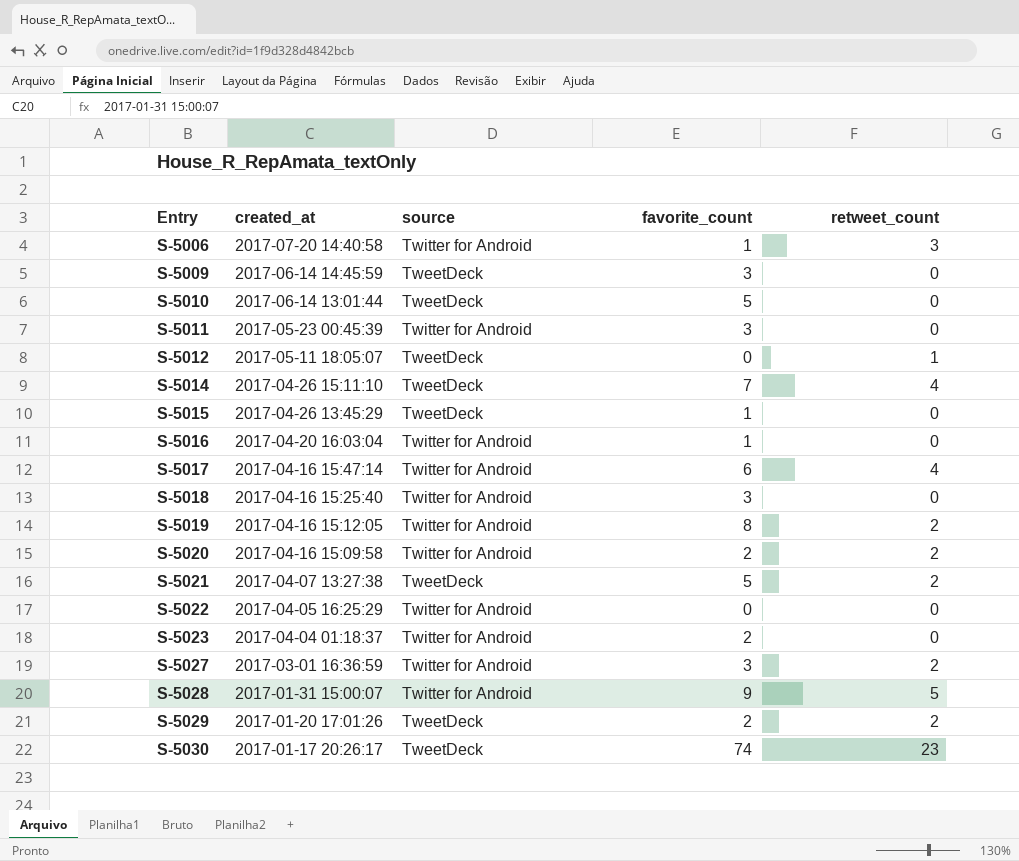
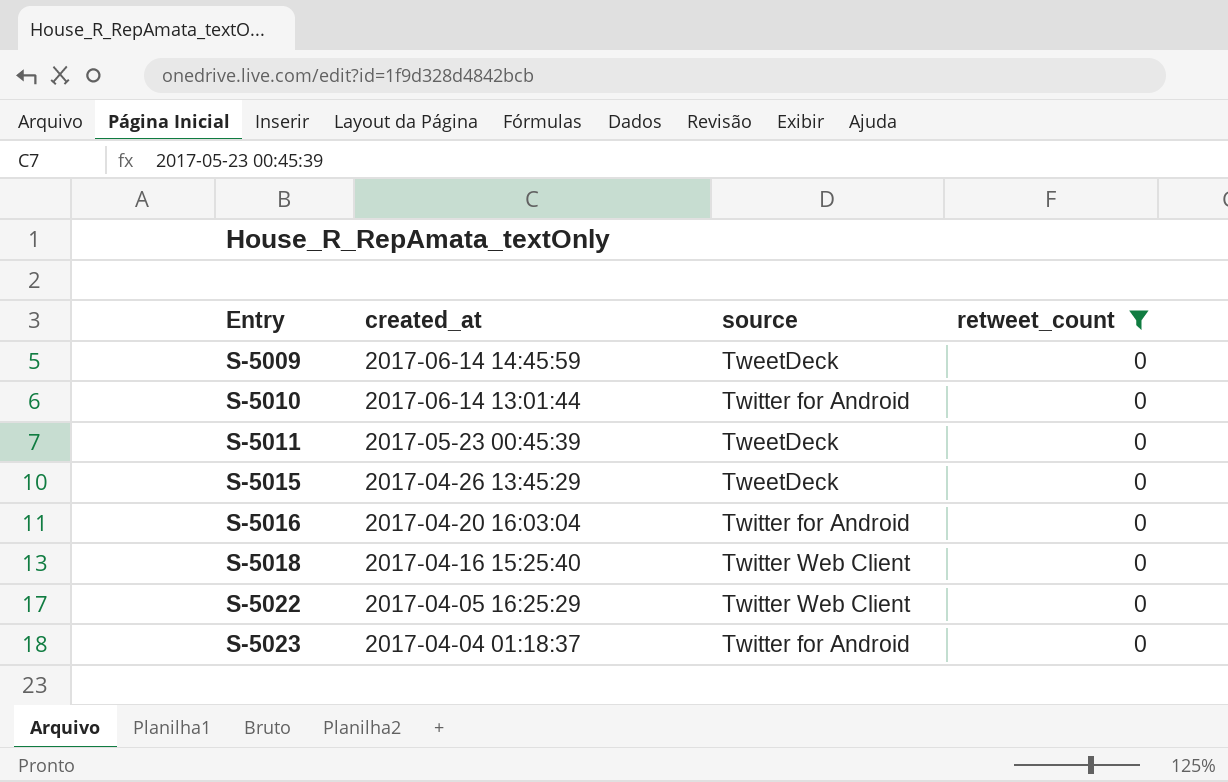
filter: none -> retweet_count = 0
column favorite_count | position: 4 -> none
S-5010 | source: TweetDeck -> Twitter for Android
S-5011 | source: Twitter for Android -> TweetDeck
S-5018 | source: Twitter for Android -> Twitter Web Client
S-5022 | source: Twitter for Android -> Twitter Web Client

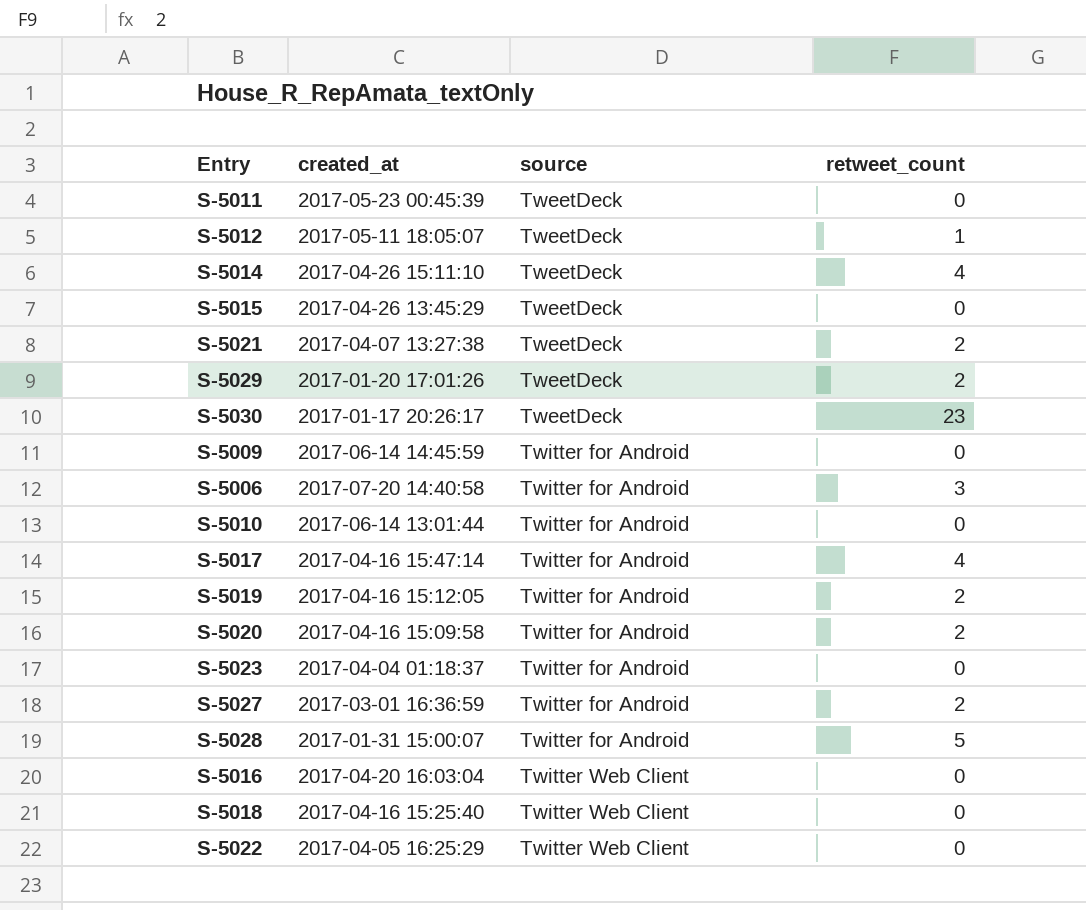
filter: retweet_count = 0 -> none
row order: Entry ascending -> source ascending
S-5009 | source: TweetDeck -> Twitter for Android
S-5016 | source: Twitter for Android -> Twitter Web Client

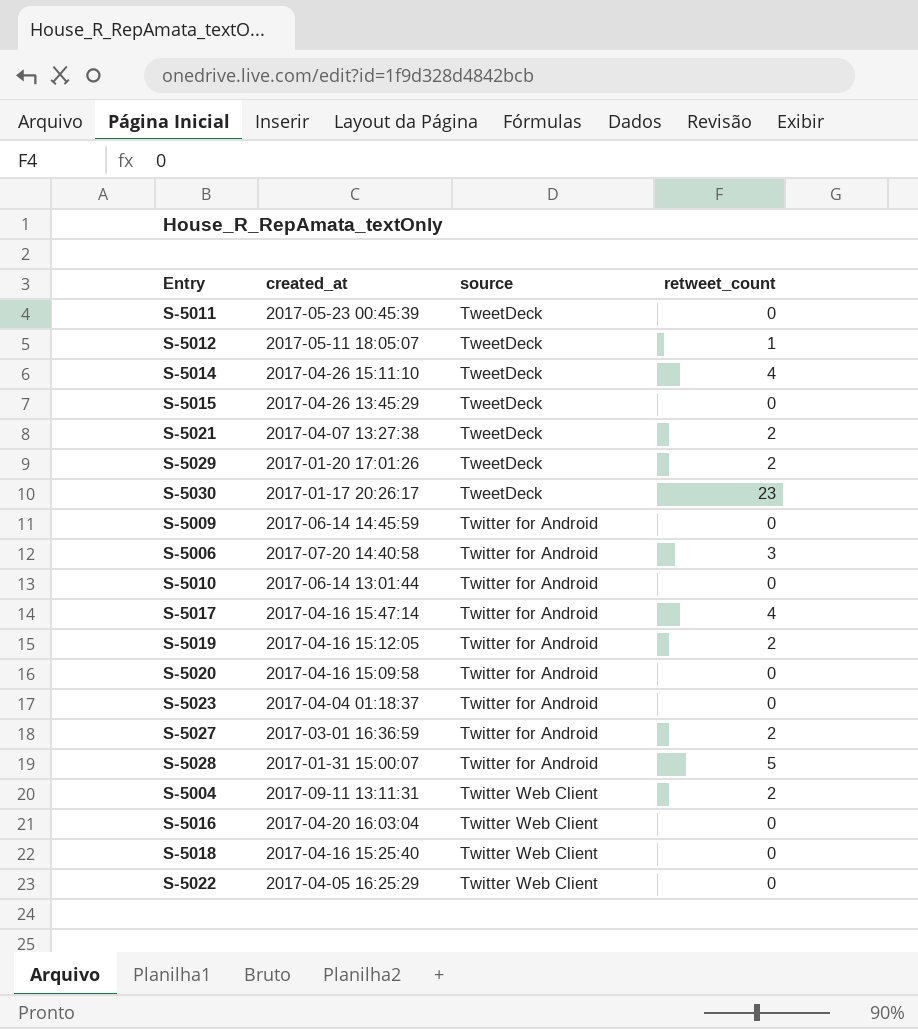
S-5020 | retweet_count: 2 -> 0
row S-5004: none -> 2017-09-11 13:11:31 | Twitter Web Client | 2

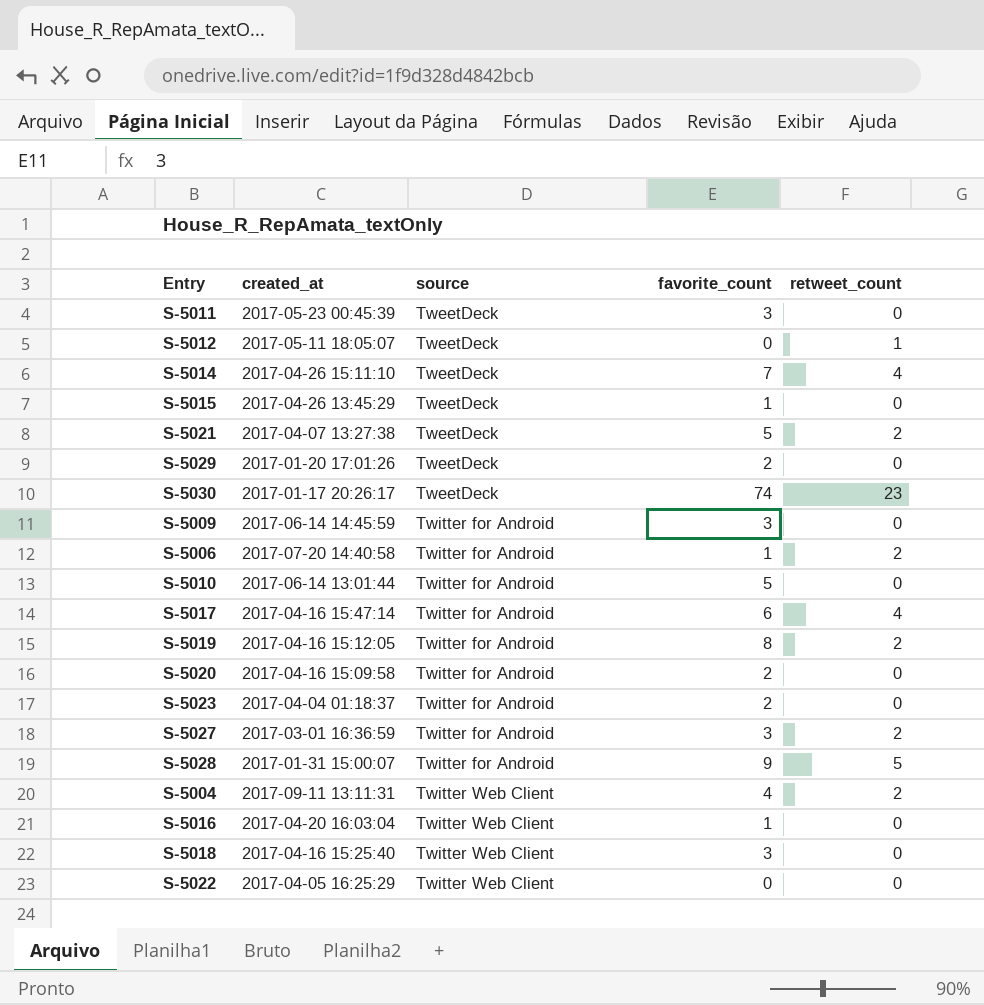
column favorite_count | position: none -> 4
S-5029 | retweet_count: 2 -> 0
S-5006 | retweet_count: 3 -> 2

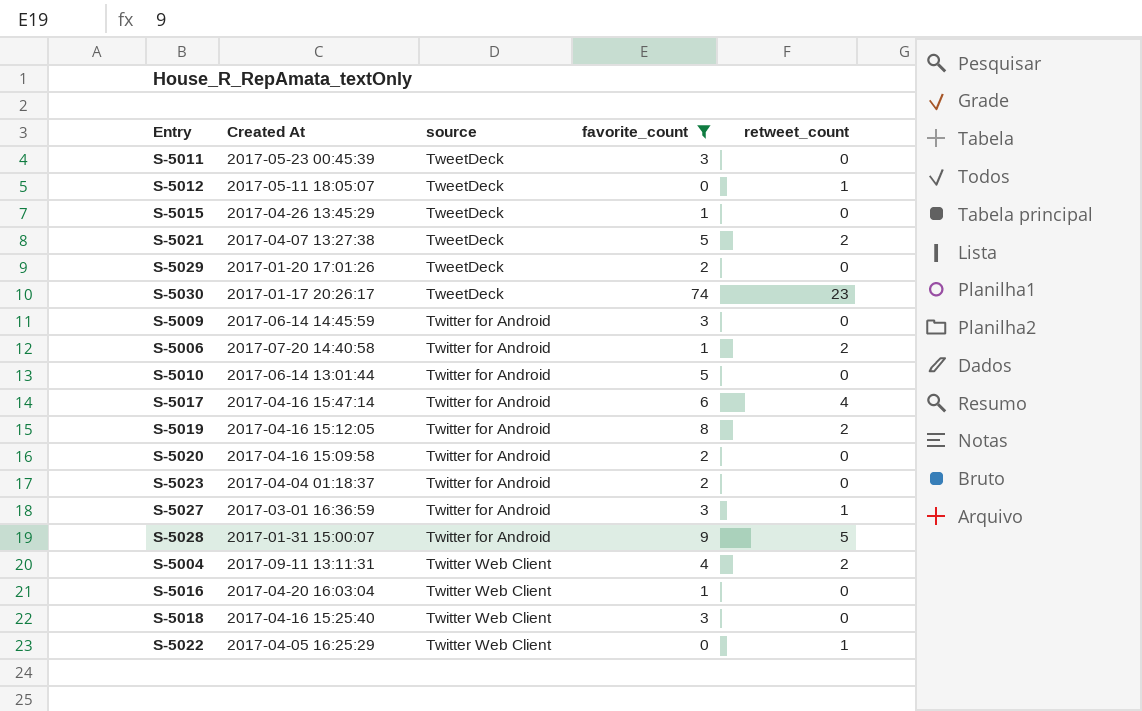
filter: none -> favorite_count != 7
column name: created_at -> Created At
S-5027 | retweet_count: 2 -> 1
S-5022 | retweet_count: 0 -> 1

